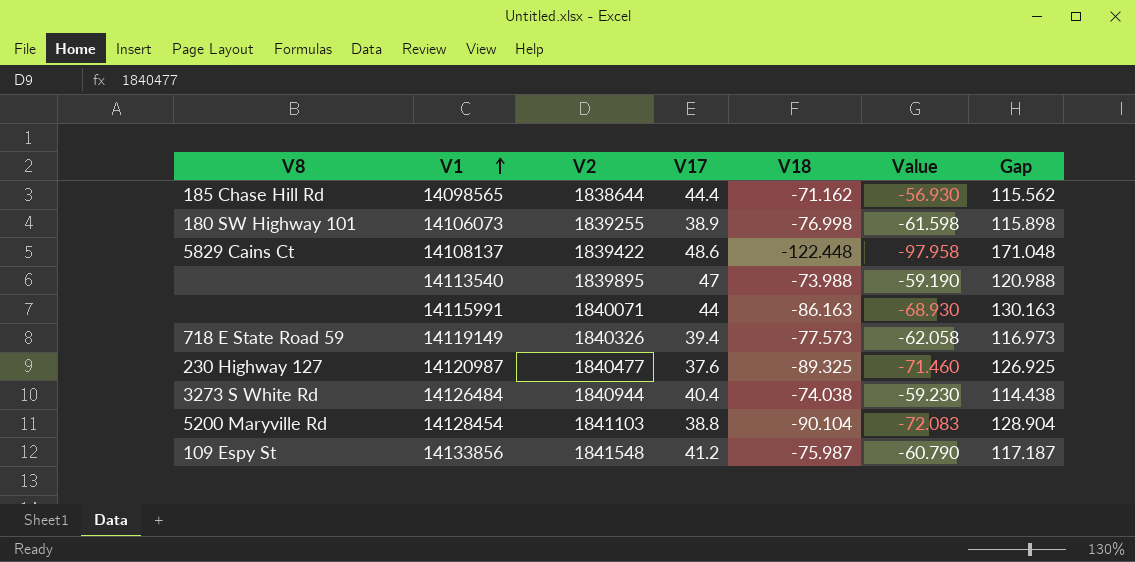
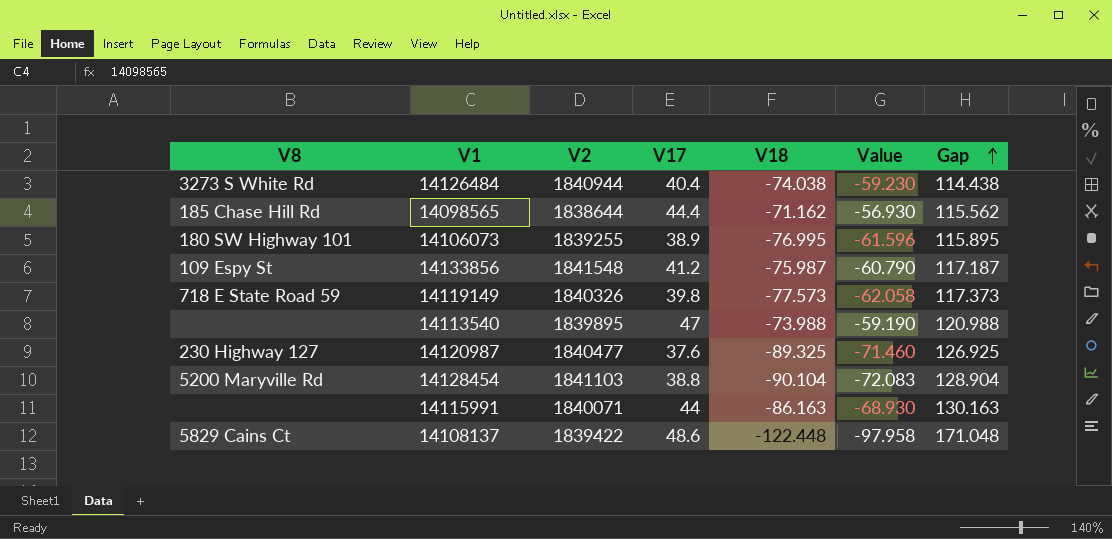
row order: V1 ascending -> Gap ascending
14106073 | V18: -76.998 -> -76.995
14106073 | Value: -61.598 -> -61.596
14106073 | Gap: 115.898 -> 115.895
14119149 | V17: 39.4 -> 39.8
14119149 | Gap: 116.973 -> 117.373

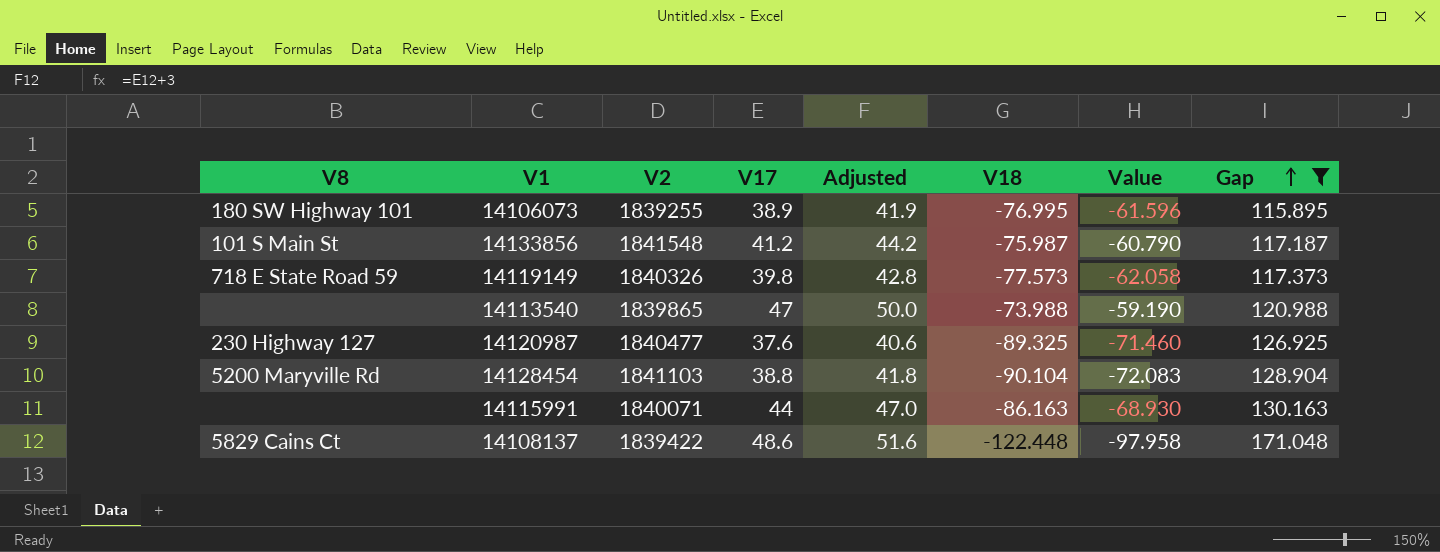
filter: none -> Gap >= 115.895
column Adjusted | formula: none -> [V17] + 3
14133856 | V8: 109 Espy St -> 101 S Main St
14113540 | V2: 1839895 -> 1839865

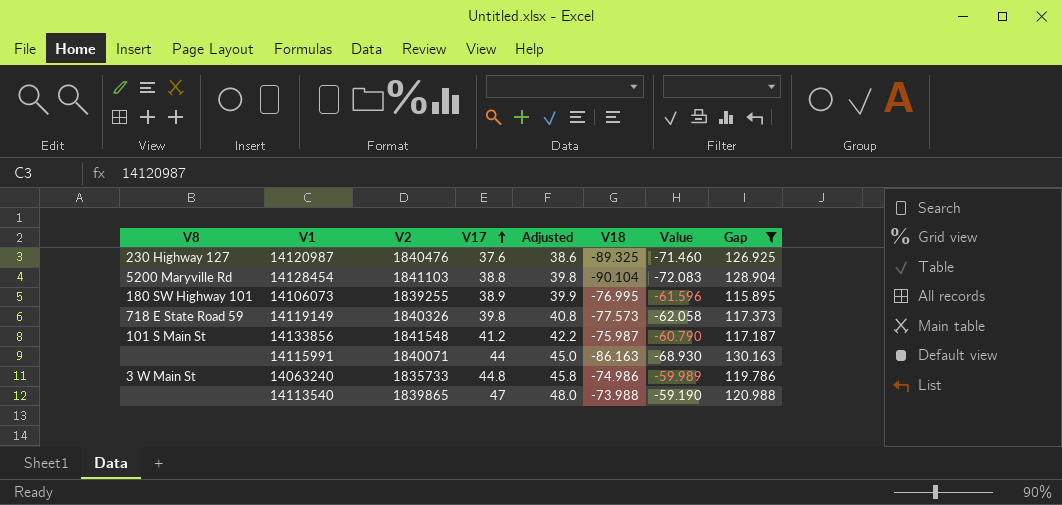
row order: Gap ascending -> V17 ascending
column Adjusted | formula: [V17] + 3 -> [V17] + 1
row 14108137: 5829 Cains Ct | 1839422 | 48.6 | 51.6 | -122.448 | -97.958 | 171.048 -> none
14120987 | V2: 1840477 -> 1840476
row 14063240: none -> 3 W Main St | 1835733 | 44.8 | 45.8 | -74.986 | -59.989 | 119.786

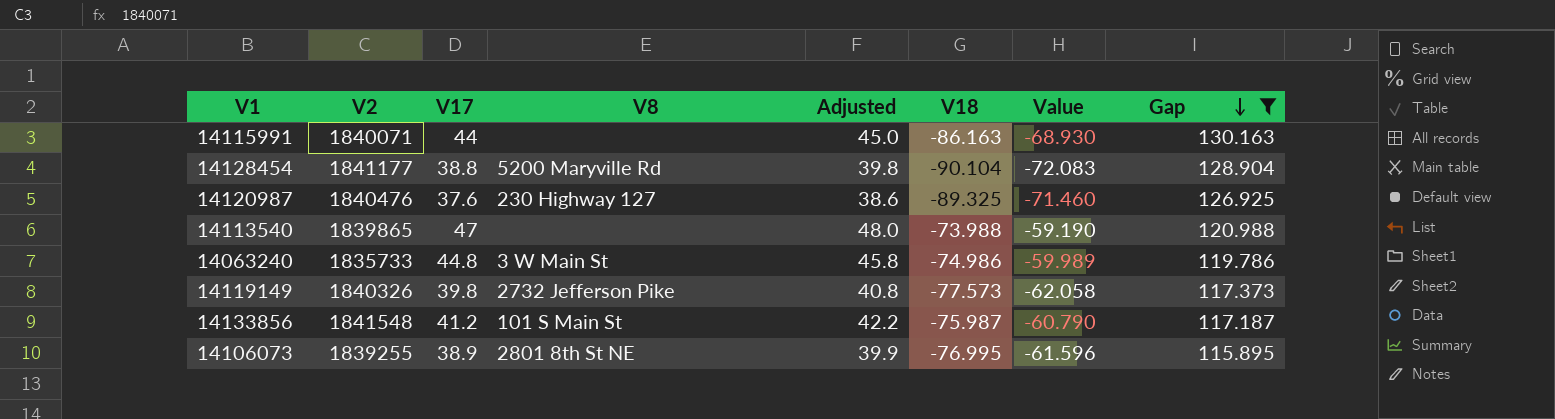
row order: V17 ascending -> Gap descending
column V8 | position: 1 -> 4
14128454 | V2: 1841103 -> 1841177
14119149 | V8: 718 E State Road 59 -> 2732 Jefferson Pike
14106073 | V8: 180 SW Highway 101 -> 2801 8th St NE

